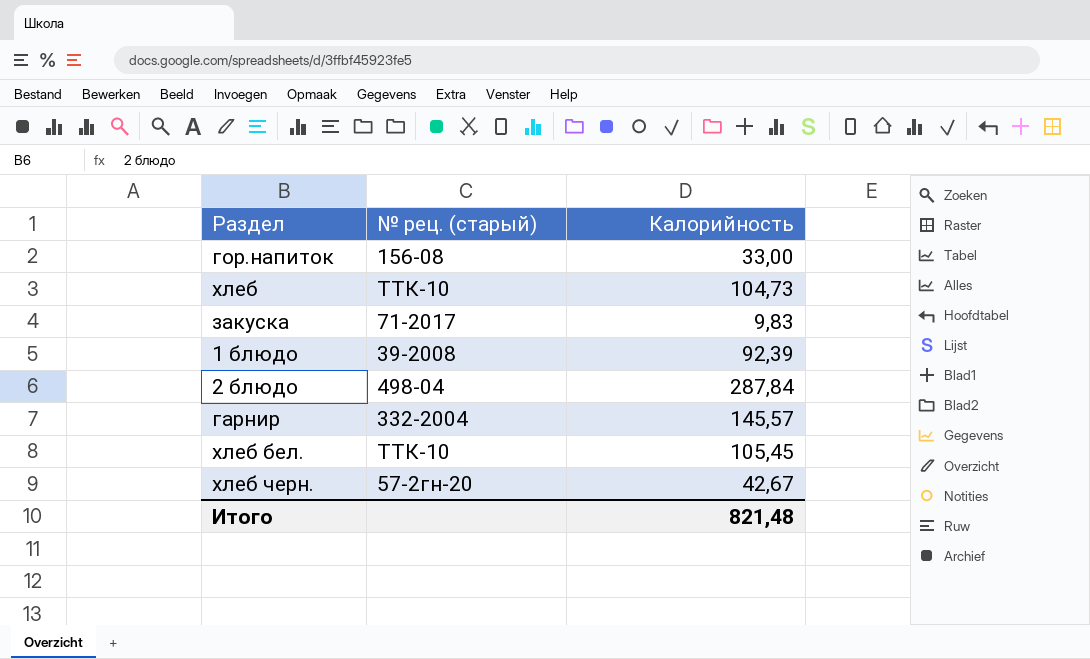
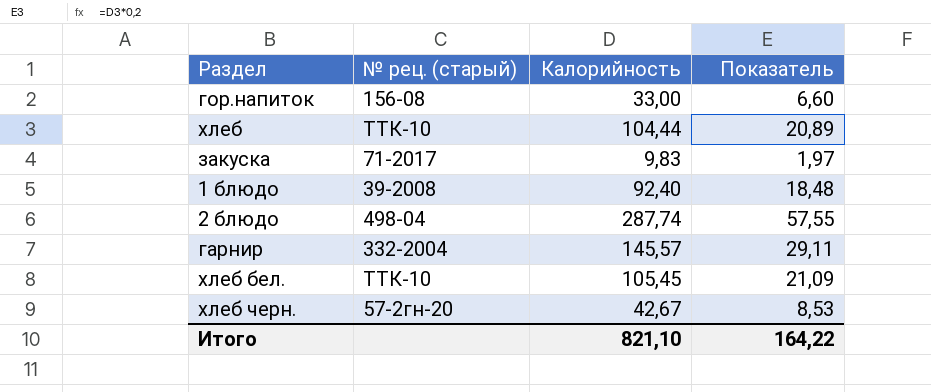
column Показатель | formula: none -> [Калорийность] * 0,2
хлеб | Калорийность: 104,73 -> 104,44
1 блюдо | Калорийность: 92,39 -> 92,40
2 блюдо | Калорийность: 287,84 -> 287,74
Итого | Калорийность: 821,48 -> 821,10

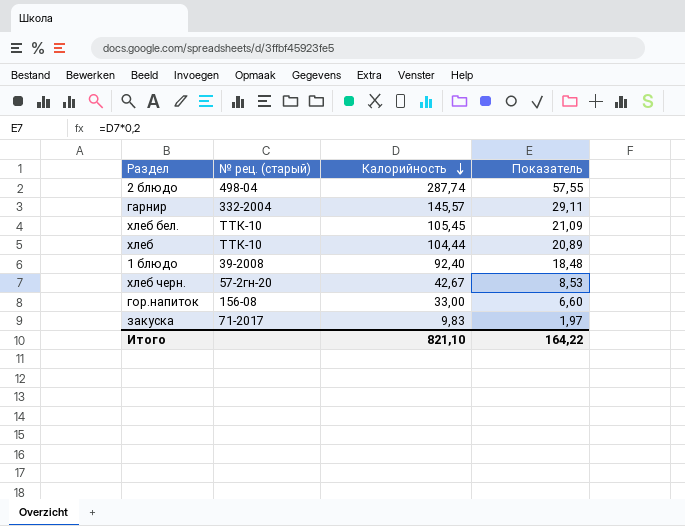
row order: none -> Калорийность descending

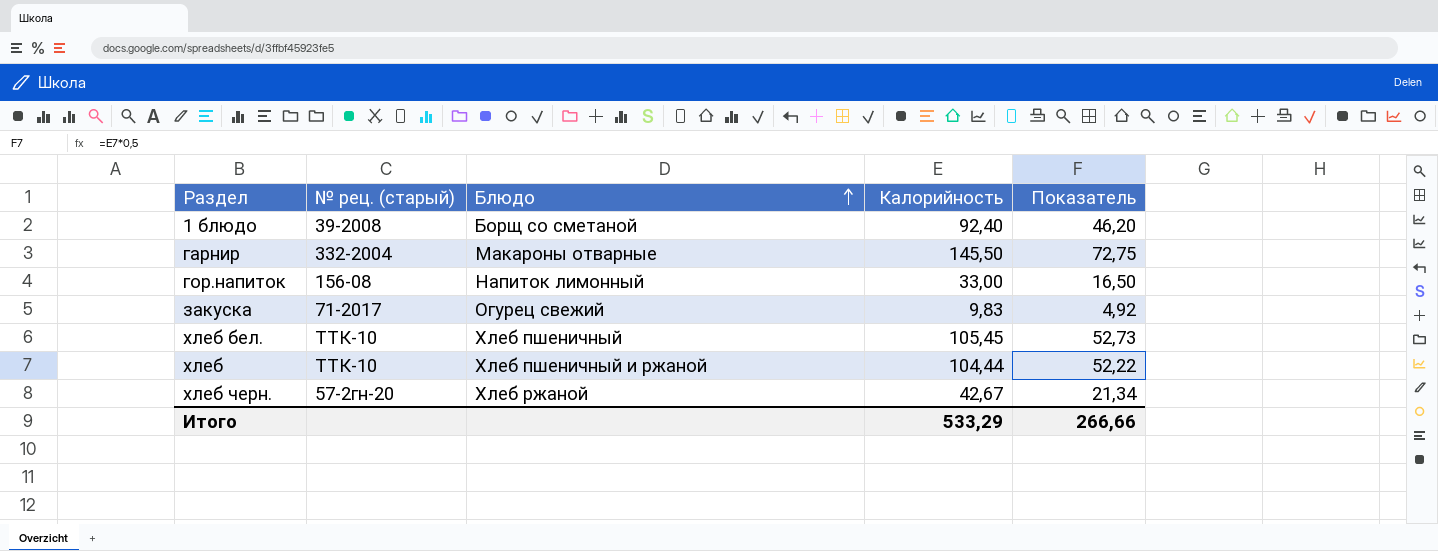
row order: Калорийность descending -> Блюдо ascending
column Блюдо | position: none -> 3
column Показатель | formula: [Калорийность] * 0,2 -> [Калорийность] * 0,5
row 2 блюдо: 498-04 | 287,74 | 57,55 -> none
гарнир | Калорийность: 145,57 -> 145,50
Итого | Калорийность: 821,10 -> 533,29
Итого | Показатель: 164,22 -> 266,66

